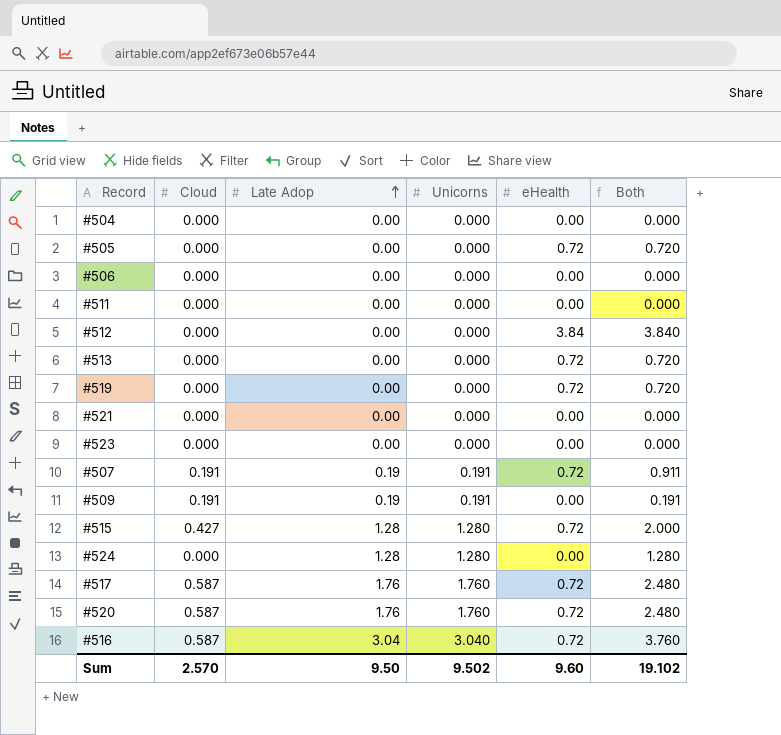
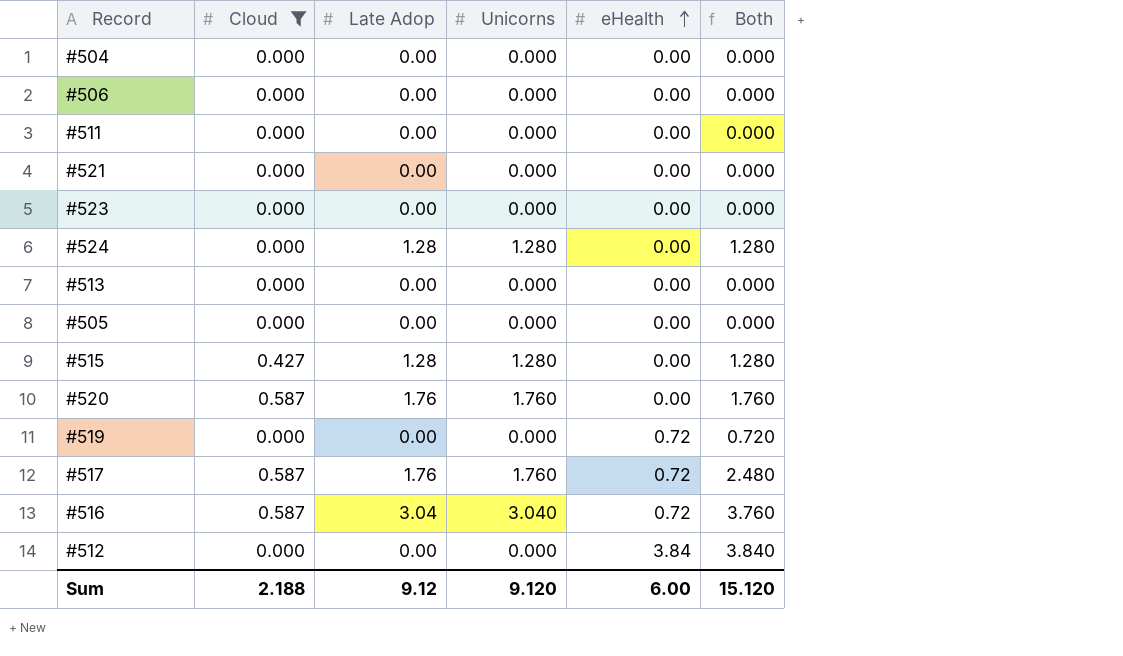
filter: none -> Cloud != 0.191
row order: Late Adop ascending -> eHealth ascending
#513 | eHealth: 0.72 -> 0.00
#513 | Both: 0.720 -> 0.000
#505 | eHealth: 0.72 -> 0.00
#505 | Both: 0.720 -> 0.000
#515 | eHealth: 0.72 -> 0.00
#515 | Both: 2.000 -> 1.280
#520 | eHealth: 0.72 -> 0.00
#520 | Both: 2.480 -> 1.760
Sum | Cloud: 2.570 -> 2.188
Sum | Late Adop: 9.50 -> 9.12
Sum | Unicorns: 9.502 -> 9.120
Sum | eHealth: 9.60 -> 6.00
Sum | Both: 19.102 -> 15.120

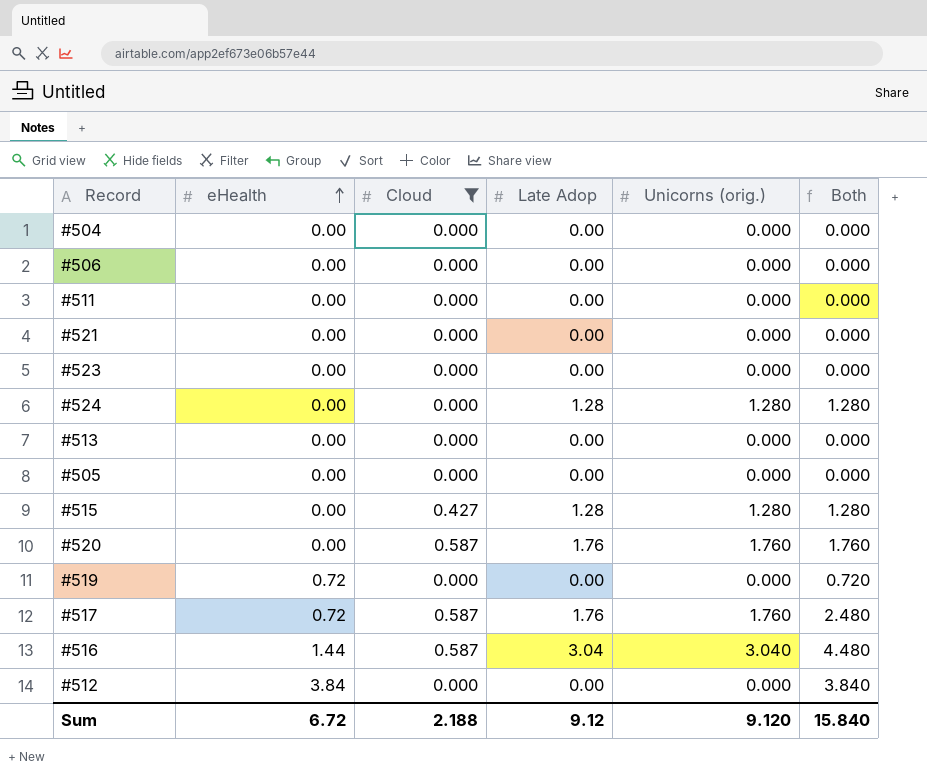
column eHealth | position: 5 -> 2
column name: Unicorns -> Unicorns (orig.)
#516 | eHealth: 0.72 -> 1.44
#516 | Both: 3.760 -> 4.480
Sum | eHealth: 6.00 -> 6.72
Sum | Both: 15.120 -> 15.840

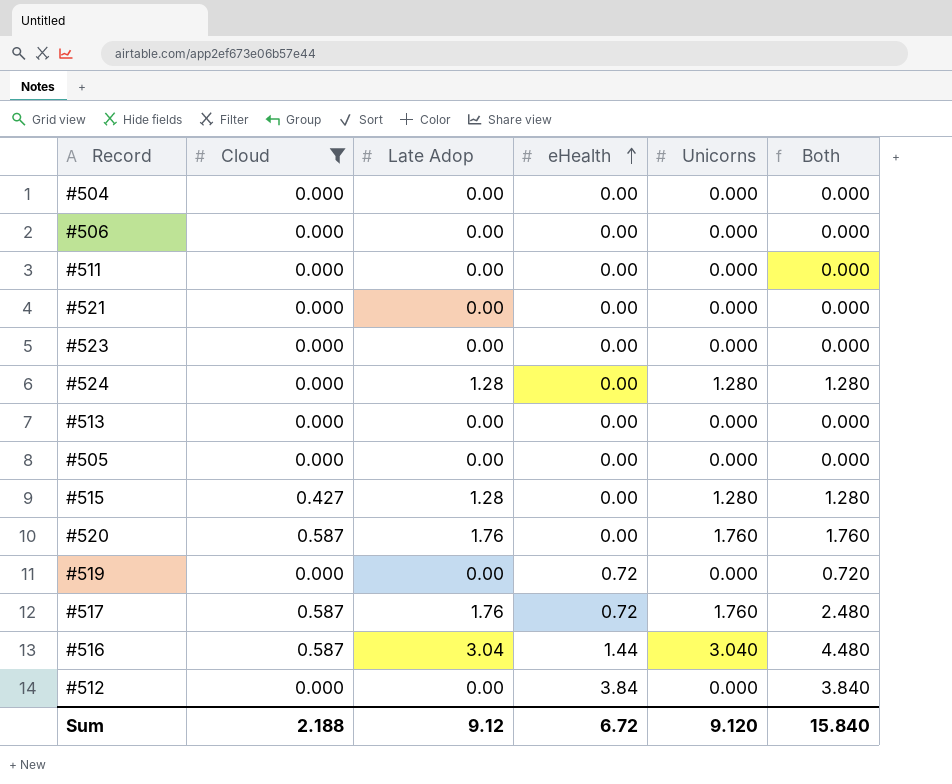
column eHealth | position: 2 -> 4
column name: Unicorns (orig.) -> Unicorns

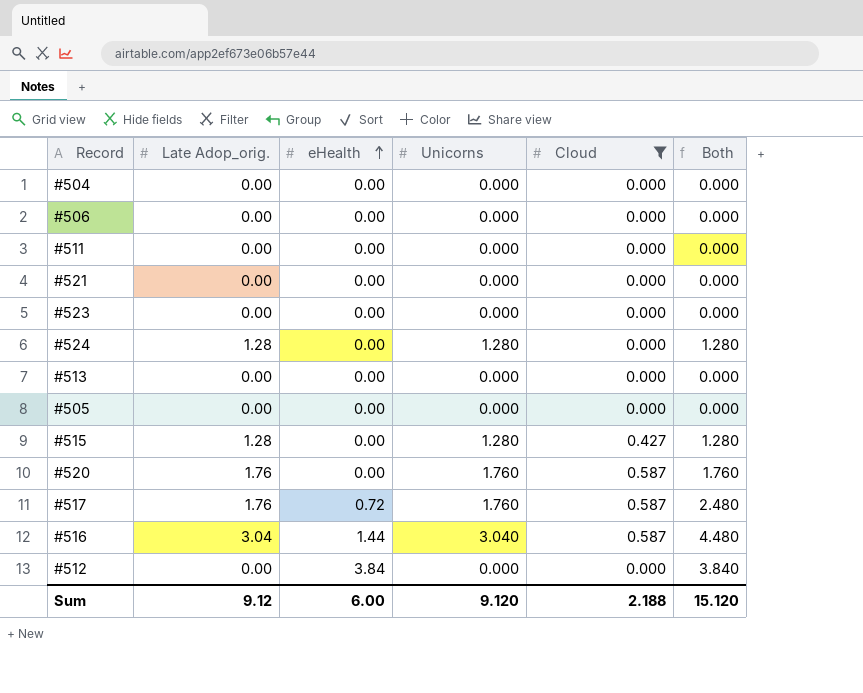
column name: Late Adop -> Late Adop_orig.
column Cloud | position: 2 -> 5
row #519: 0.000 | 0.00 | 0.72 | 0.000 | 0.720 -> none
Sum | eHealth: 6.72 -> 6.00
Sum | Both: 15.840 -> 15.120

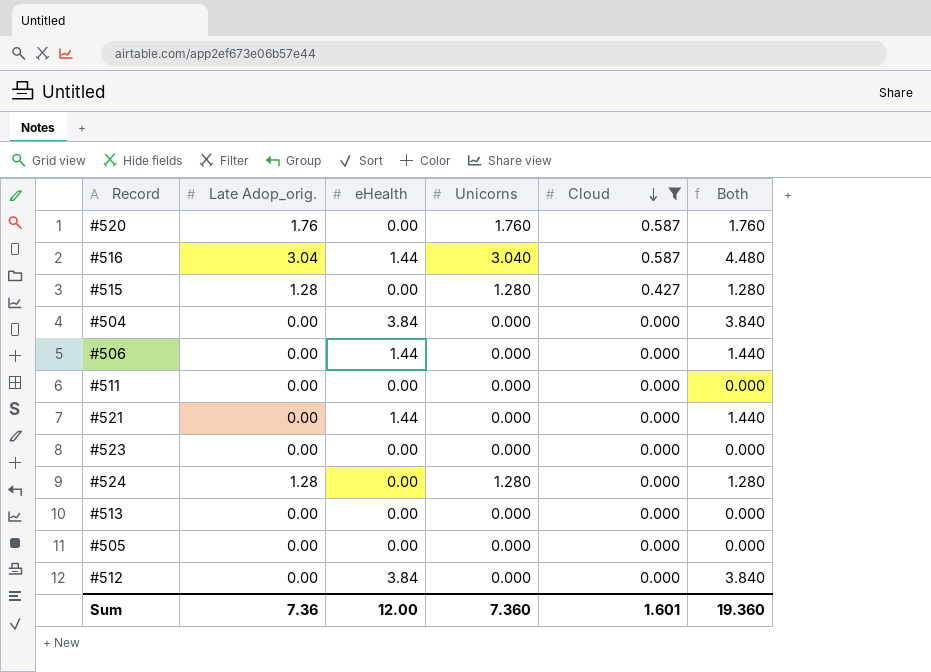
row order: eHealth ascending -> Cloud descending
row #517: 1.76 | 0.72 | 1.760 | 0.587 | 2.480 -> none
#504 | eHealth: 0.00 -> 3.84
#504 | Both: 0.000 -> 3.840
#506 | eHealth: 0.00 -> 1.44
#506 | Both: 0.000 -> 1.440
#521 | eHealth: 0.00 -> 1.44
#521 | Both: 0.000 -> 1.440
Sum | Late Adop_orig.: 9.12 -> 7.36
Sum | eHealth: 6.00 -> 12.00
Sum | Unicorns: 9.120 -> 7.360
Sum | Cloud: 2.188 -> 1.601
Sum | Both: 15.120 -> 19.360

